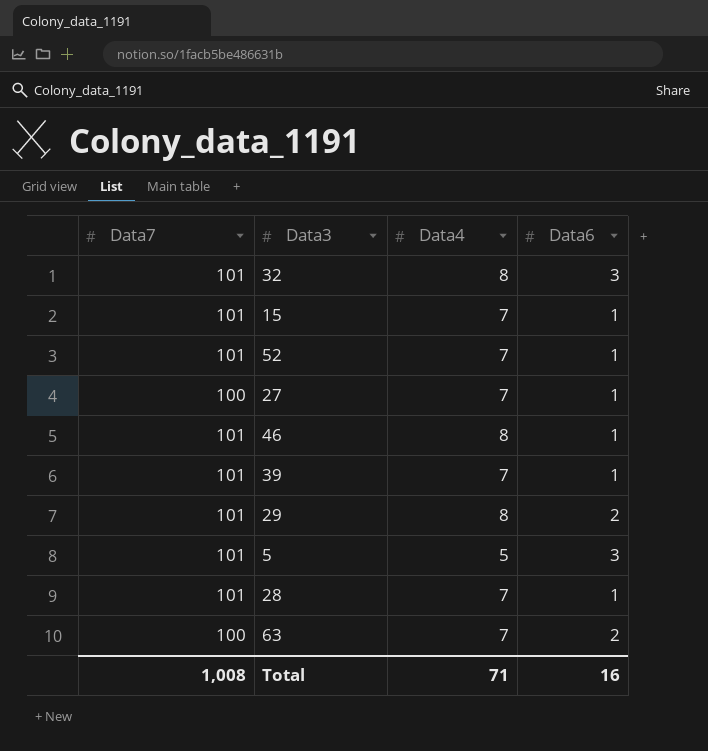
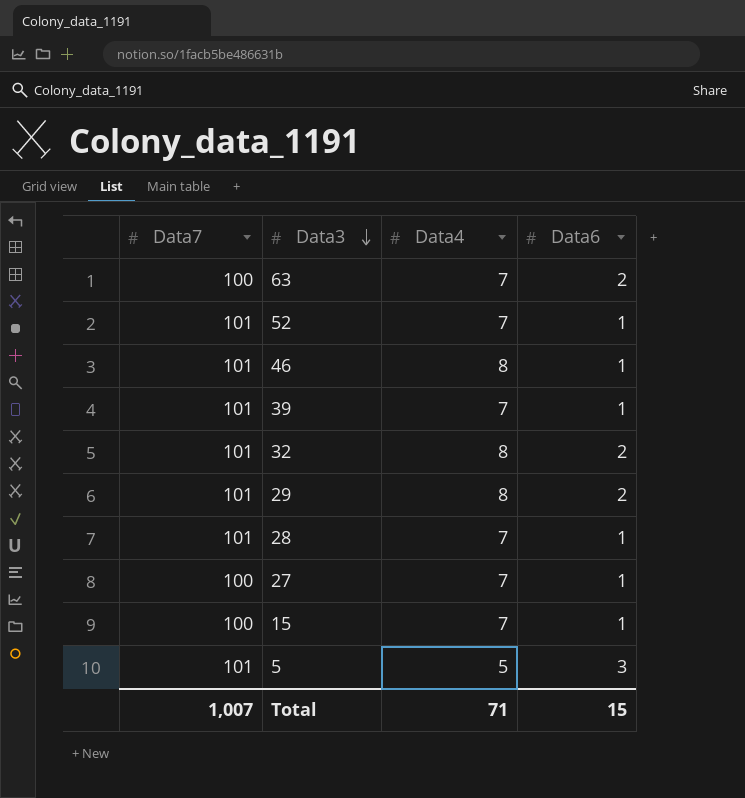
row order: none -> Data3 descending
32 | Data6: 3 -> 2
15 | Data7: 101 -> 100
Total | Data7: 1,008 -> 1,007
Total | Data6: 16 -> 15

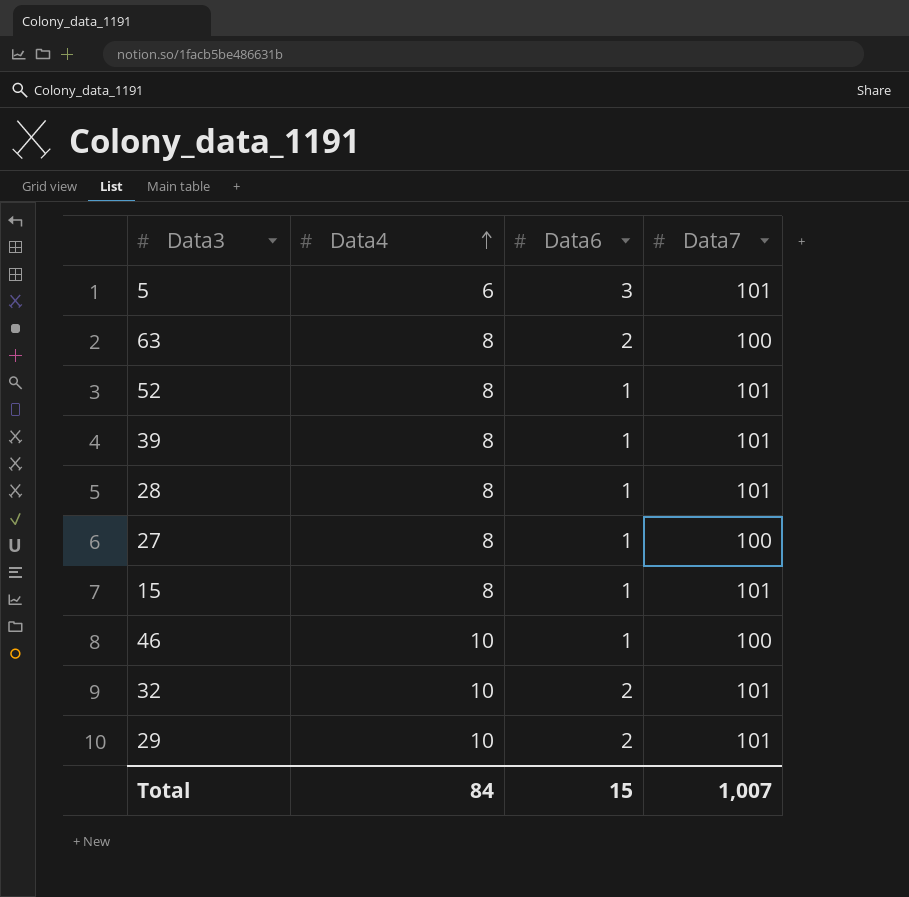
row order: Data3 descending -> Data4 ascending
column Data7 | position: 1 -> 4
5 | Data4: 5 -> 6
63 | Data4: 7 -> 8
52 | Data4: 7 -> 8
39 | Data4: 7 -> 8
28 | Data4: 7 -> 8
27 | Data4: 7 -> 8
15 | Data4: 7 -> 8
15 | Data7: 100 -> 101
46 | Data4: 8 -> 10
46 | Data7: 101 -> 100
32 | Data4: 8 -> 10
29 | Data4: 8 -> 10
Total | Data4: 71 -> 84

